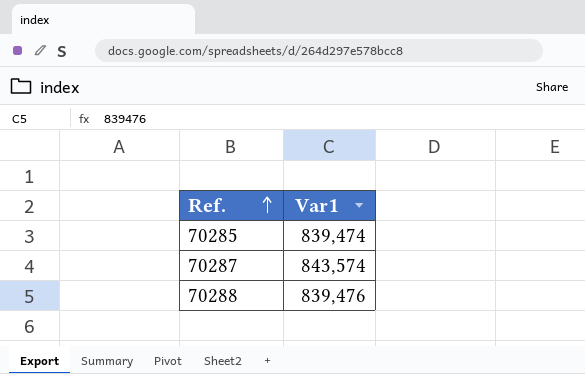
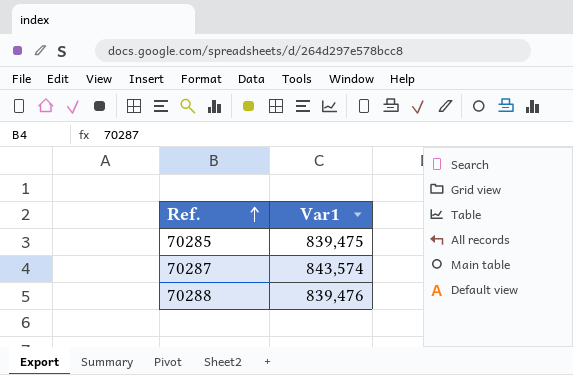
70285 | Var1: 839,474 -> 839,475

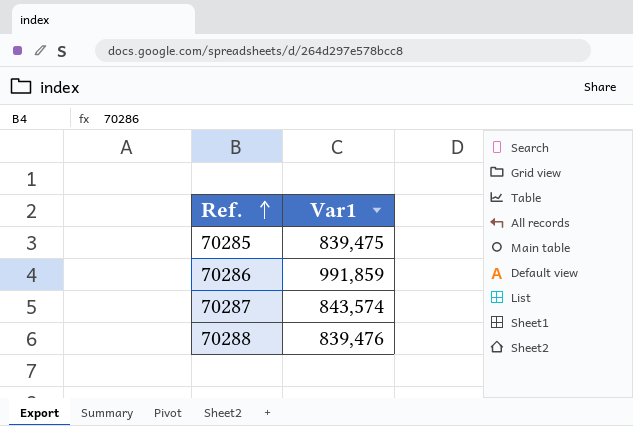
row 70286: none -> 991,859

